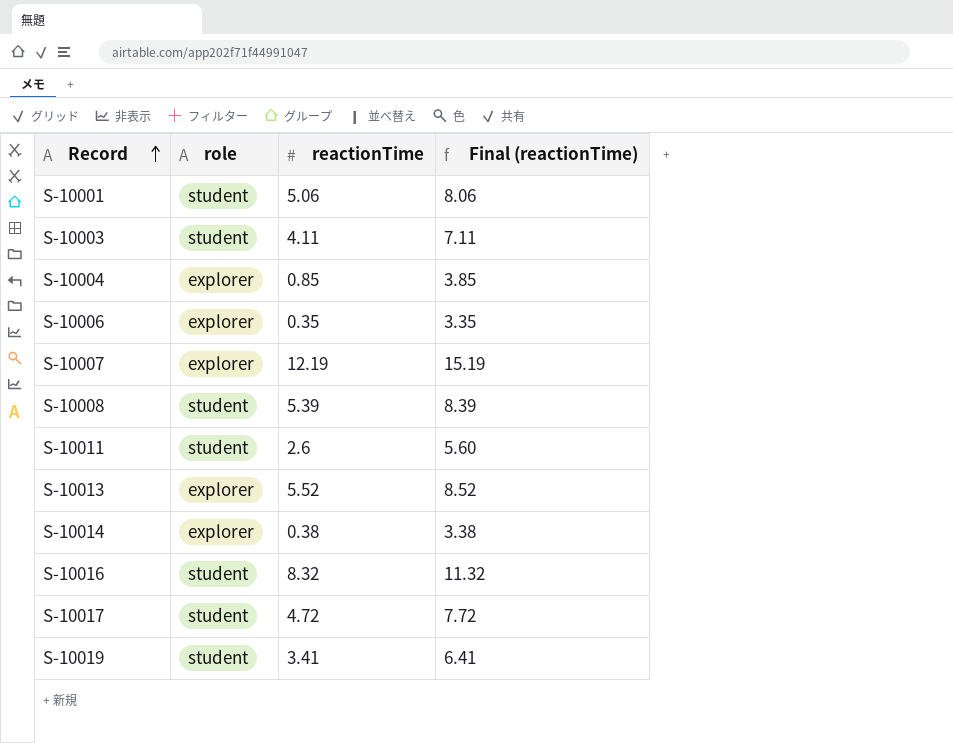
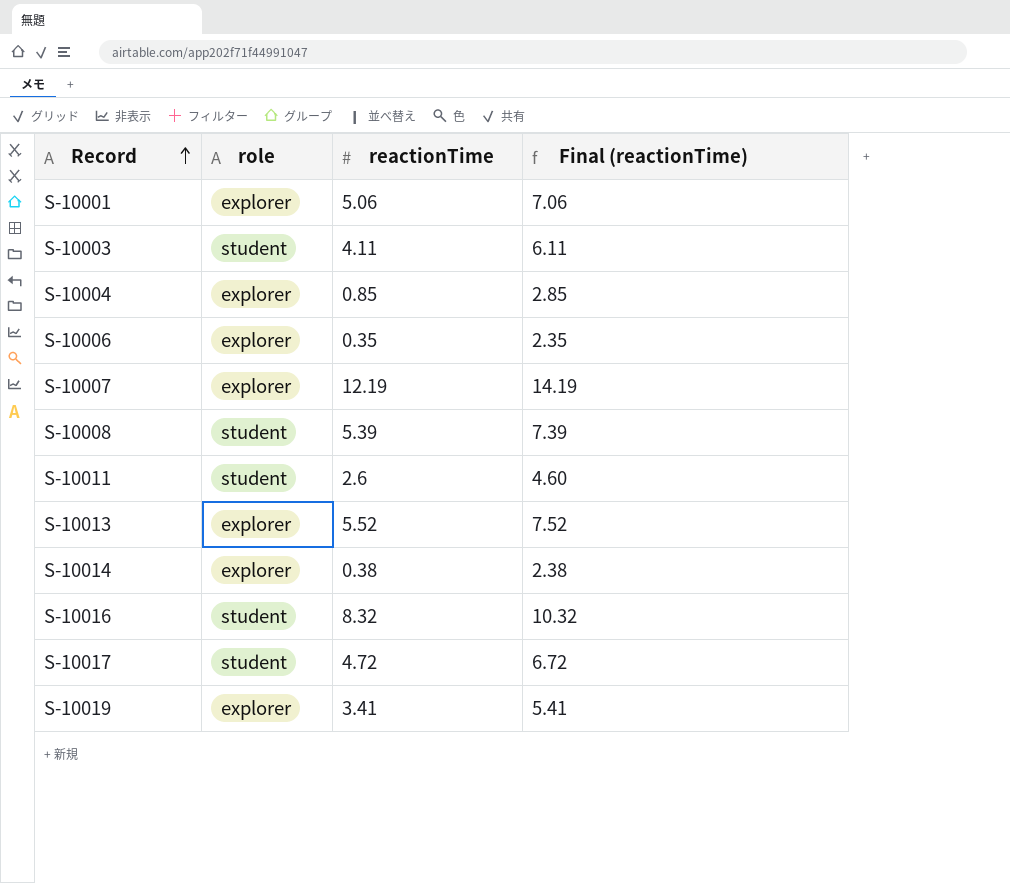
column Final (reactionTime) | formula: [reactionTime] + 3 -> [reactionTime] + 2
S-10001 | role: student -> explorer
S-10019 | role: student -> explorer

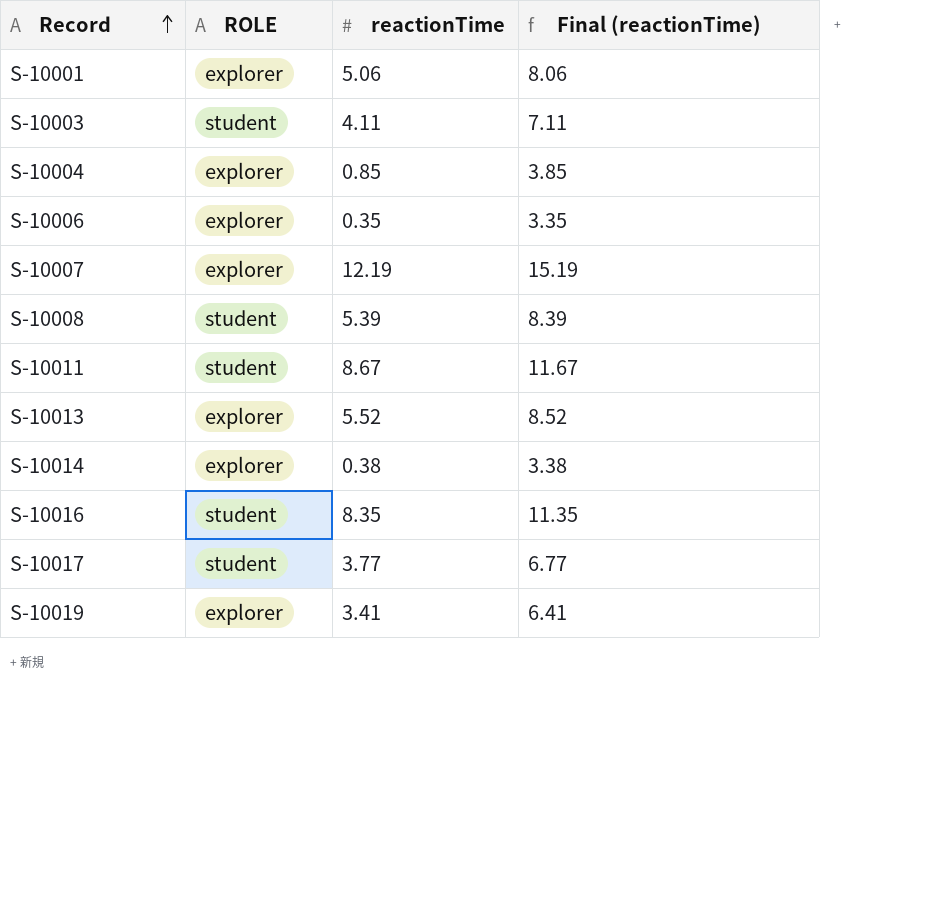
column name: role -> ROLE
column Final (reactionTime) | formula: [reactionTime] + 2 -> [reactionTime] + 3
S-10011 | reactionTime: 2.6 -> 8.67
S-10016 | reactionTime: 8.32 -> 8.35
S-10017 | reactionTime: 4.72 -> 3.77

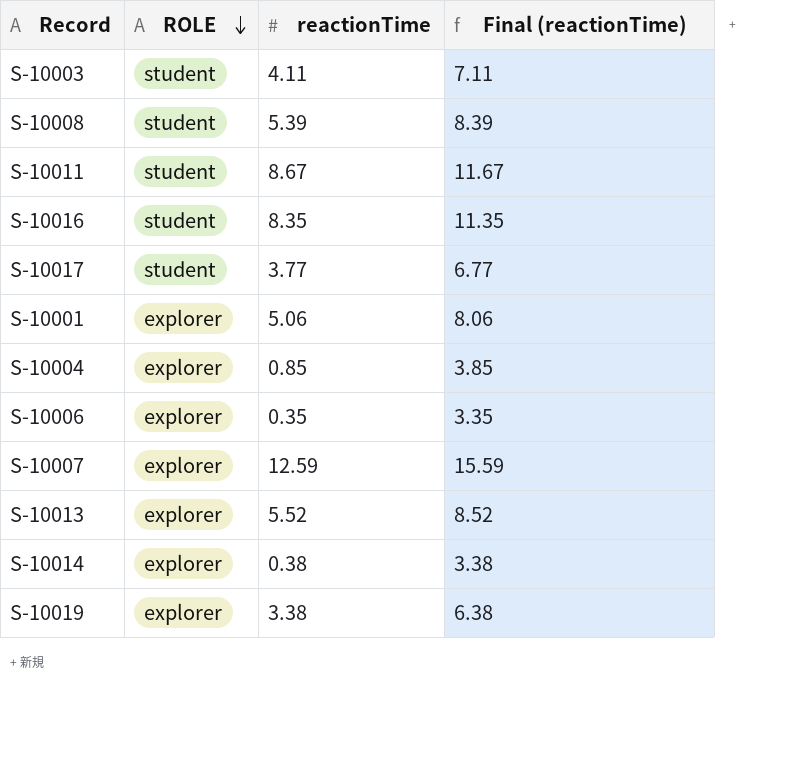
row order: Record ascending -> ROLE descending
S-10007 | reactionTime: 12.19 -> 12.59
S-10007 | Final (reactionTime): 15.19 -> 15.59
S-10019 | reactionTime: 3.41 -> 3.38
S-10019 | Final (reactionTime): 6.41 -> 6.38

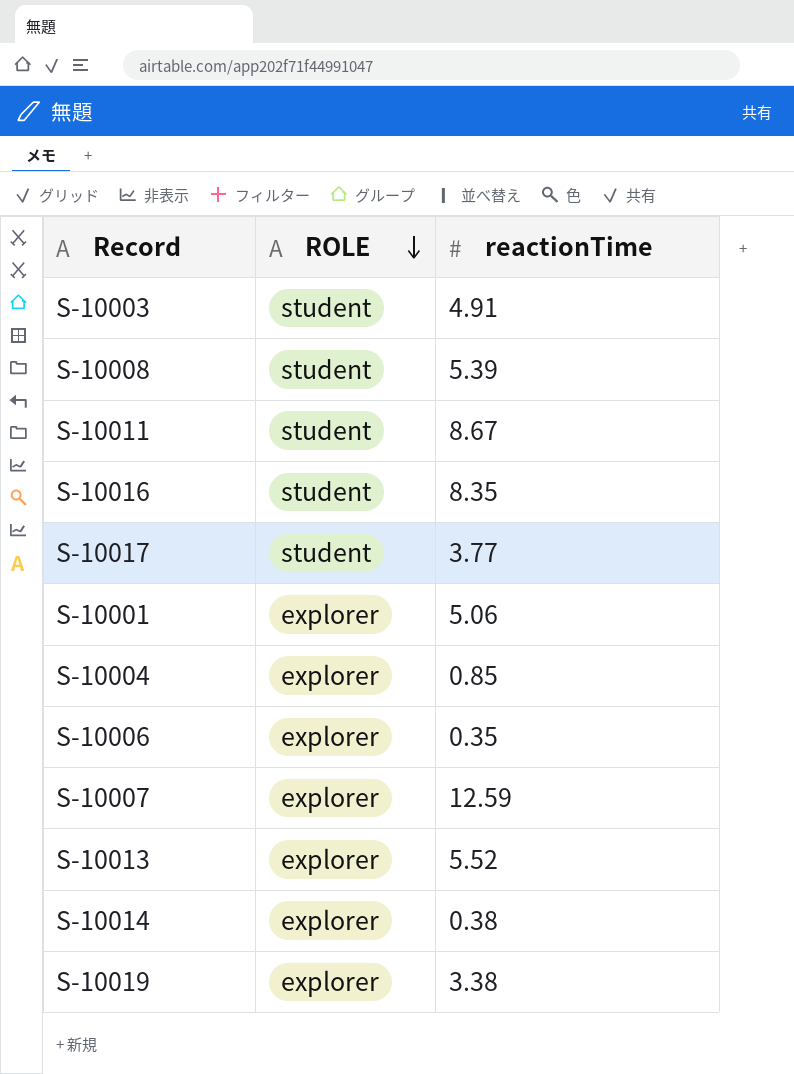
column Final (reactionTime) | formula: [reactionTime] + 3 -> none
S-10003 | reactionTime: 4.11 -> 4.91

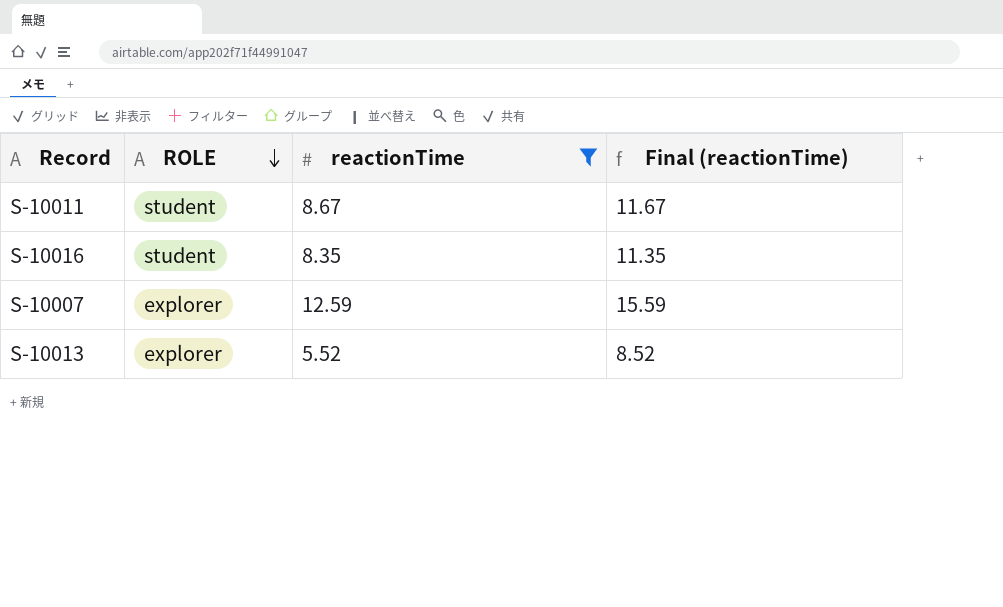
filter: none -> reactionTime >= 5.52
column Final (reactionTime) | formula: none -> [reactionTime] + 3

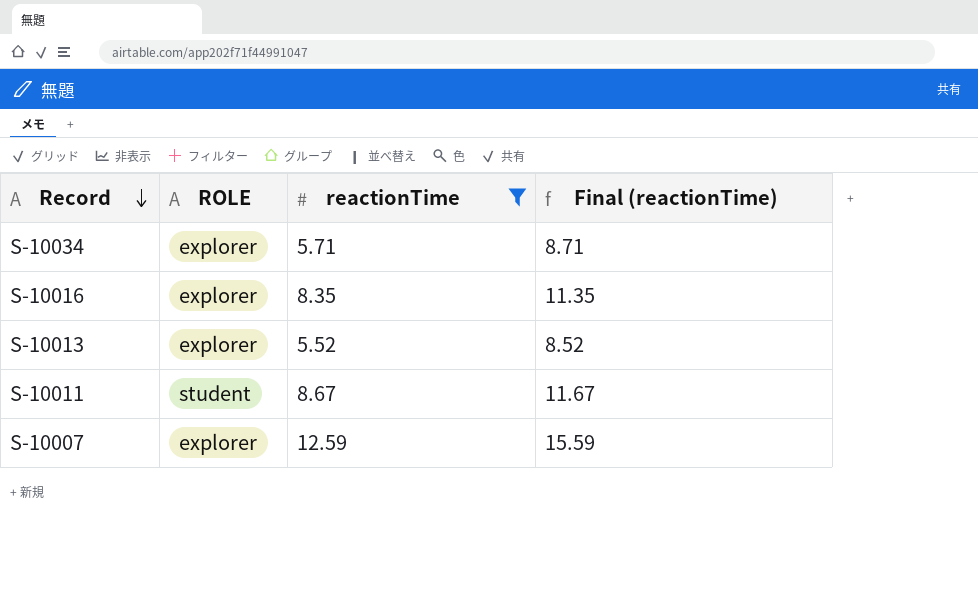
row order: ROLE descending -> Record descending
row S-10034: none -> explorer | 5.71 | 8.71
S-10016 | ROLE: student -> explorer

